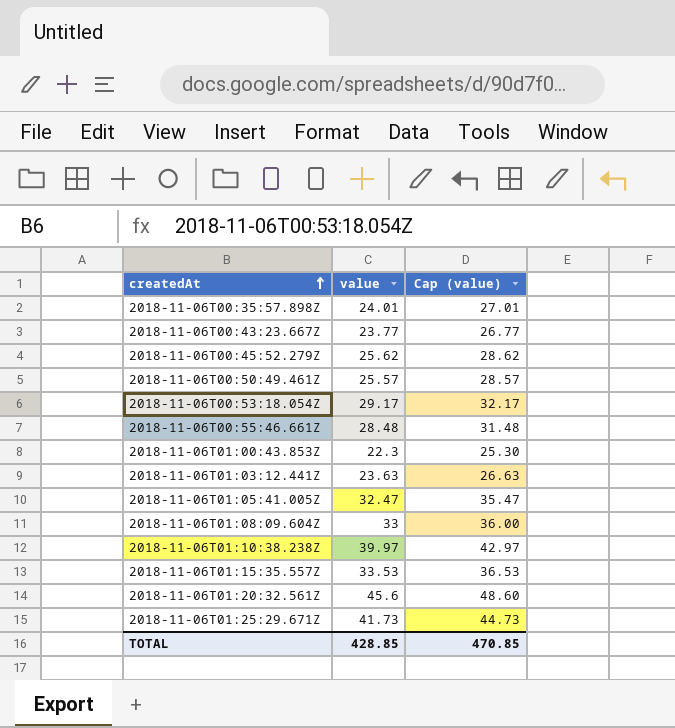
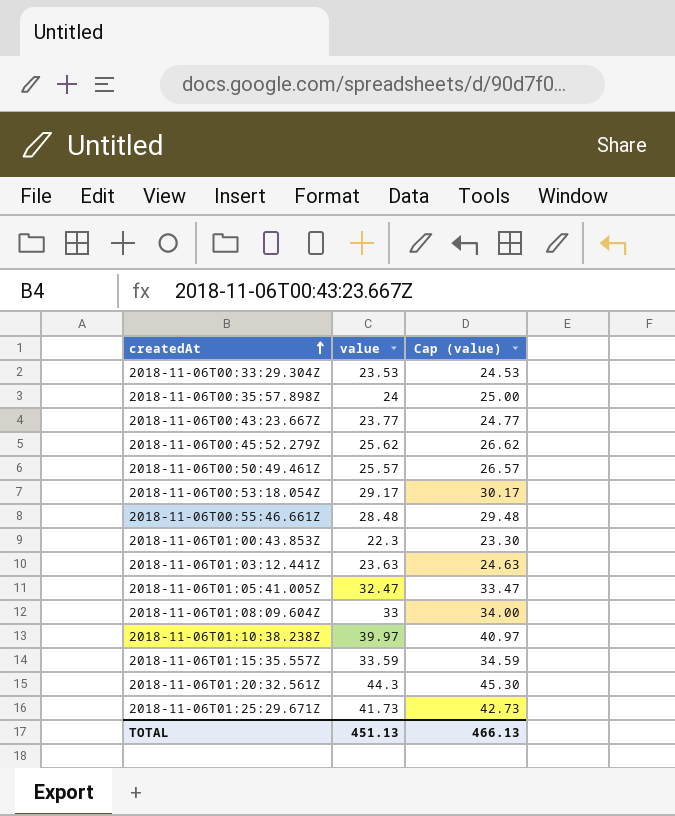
column Cap (value) | formula: [value] + 3 -> [value] + 1
row 2018-11-06T00:33:29.304Z: none -> 23.53 | 24.53
2018-11-06T00:35:57.898Z | value: 24.01 -> 24
2018-11-06T01:15:35.557Z | value: 33.53 -> 33.59
2018-11-06T01:20:32.561Z | value: 45.6 -> 44.3
TOTAL | value: 428.85 -> 451.13
TOTAL | Cap (value): 470.85 -> 466.13

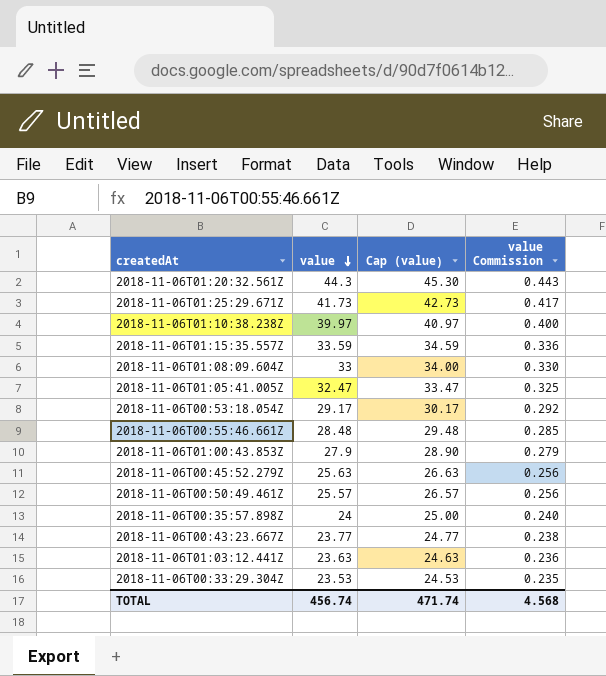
row order: createdAt ascending -> value descending
column value Commission | formula: none -> [value] * 0.01
2018-11-06T01:00:43.853Z | value: 22.3 -> 27.9
2018-11-06T01:00:43.853Z | Cap (value): 23.30 -> 28.90
2018-11-06T00:45:52.279Z | value: 25.62 -> 25.63
2018-11-06T00:45:52.279Z | Cap (value): 26.62 -> 26.63
TOTAL | value: 451.13 -> 456.74
TOTAL | Cap (value): 466.13 -> 471.74

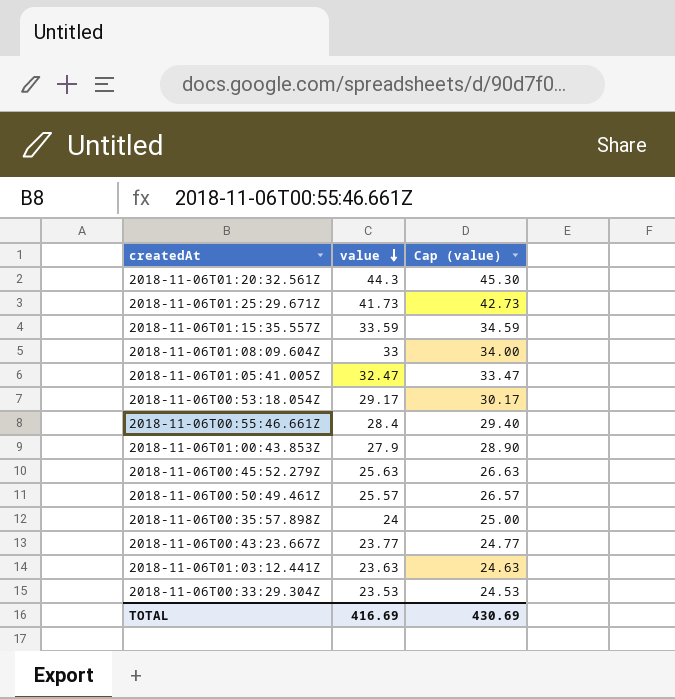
column value Commission | formula: [value] * 0.01 -> none
row 2018-11-06T01:10:38.238Z: 39.97 | 40.97 | 0.400 -> none
2018-11-06T00:55:46.661Z | value: 28.48 -> 28.4
2018-11-06T00:55:46.661Z | Cap (value): 29.48 -> 29.40
TOTAL | value: 456.74 -> 416.69
TOTAL | Cap (value): 471.74 -> 430.69

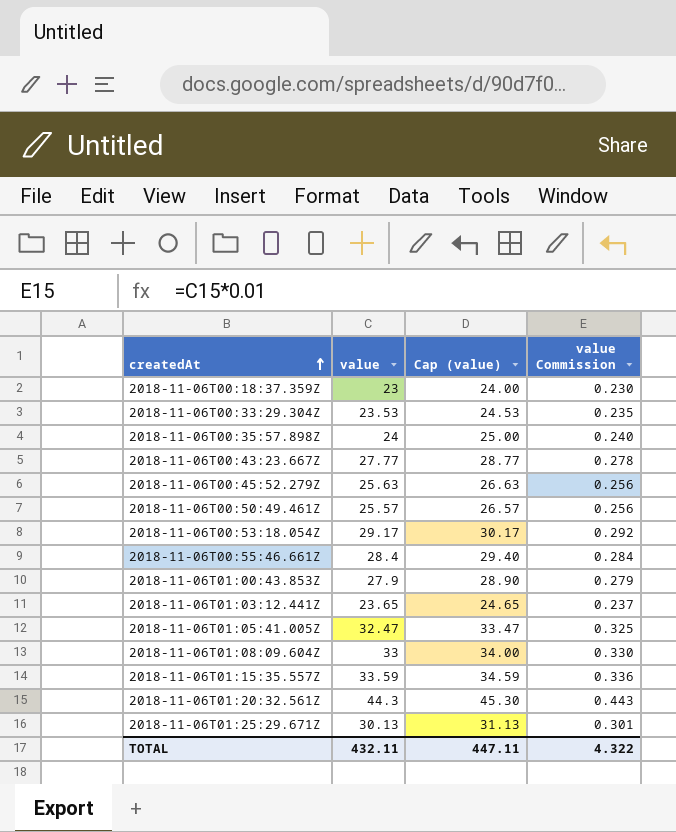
row order: value descending -> createdAt ascending
column value Commission | formula: none -> [value] * 0.01
row 2018-11-06T00:18:37.359Z: none -> 23 | 24.00 | 0.230
2018-11-06T00:43:23.667Z | value: 23.77 -> 27.77
2018-11-06T00:43:23.667Z | Cap (value): 24.77 -> 28.77
2018-11-06T01:03:12.441Z | value: 23.63 -> 23.65
2018-11-06T01:03:12.441Z | Cap (value): 24.63 -> 24.65
2018-11-06T01:25:29.671Z | value: 41.73 -> 30.13
2018-11-06T01:25:29.671Z | Cap (value): 42.73 -> 31.13
TOTAL | value: 416.69 -> 432.11
TOTAL | Cap (value): 430.69 -> 447.11

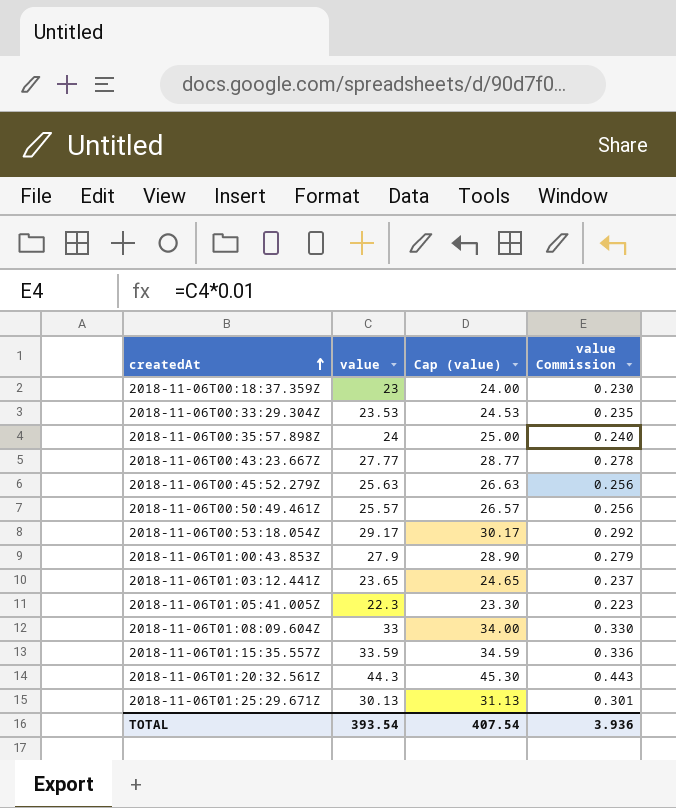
row 2018-11-06T00:55:46.661Z: 28.4 | 29.40 | 0.284 -> none
2018-11-06T01:05:41.005Z | value: 32.47 -> 22.3
2018-11-06T01:05:41.005Z | Cap (value): 33.47 -> 23.30
2018-11-06T01:05:41.005Z | value Commission: 0.325 -> 0.223
TOTAL | value: 432.11 -> 393.54
TOTAL | Cap (value): 447.11 -> 407.54
TOTAL | value Commission: 4.322 -> 3.936

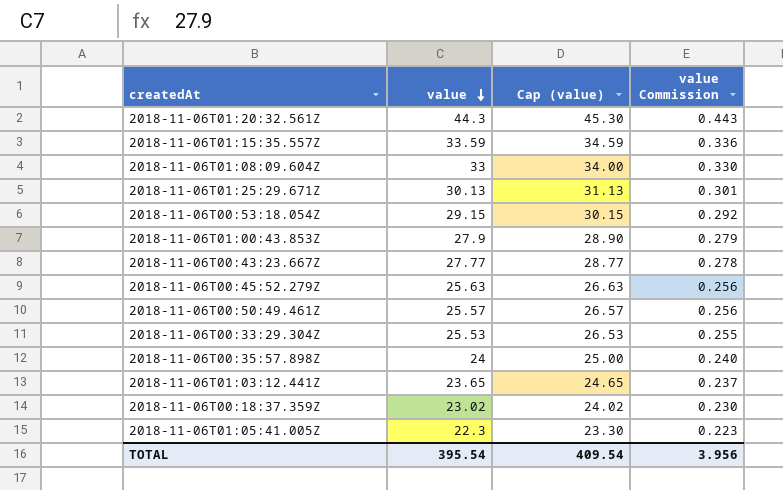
row order: createdAt ascending -> value descending
2018-11-06T00:53:18.054Z | value: 29.17 -> 29.15
2018-11-06T00:53:18.054Z | Cap (value): 30.17 -> 30.15
2018-11-06T00:33:29.304Z | value: 23.53 -> 25.53
2018-11-06T00:33:29.304Z | Cap (value): 24.53 -> 26.53
2018-11-06T00:33:29.304Z | value Commission: 0.235 -> 0.255
2018-11-06T00:18:37.359Z | value: 23 -> 23.02
2018-11-06T00:18:37.359Z | Cap (value): 24.00 -> 24.02
TOTAL | value: 393.54 -> 395.54
TOTAL | Cap (value): 407.54 -> 409.54
TOTAL | value Commission: 3.936 -> 3.956

